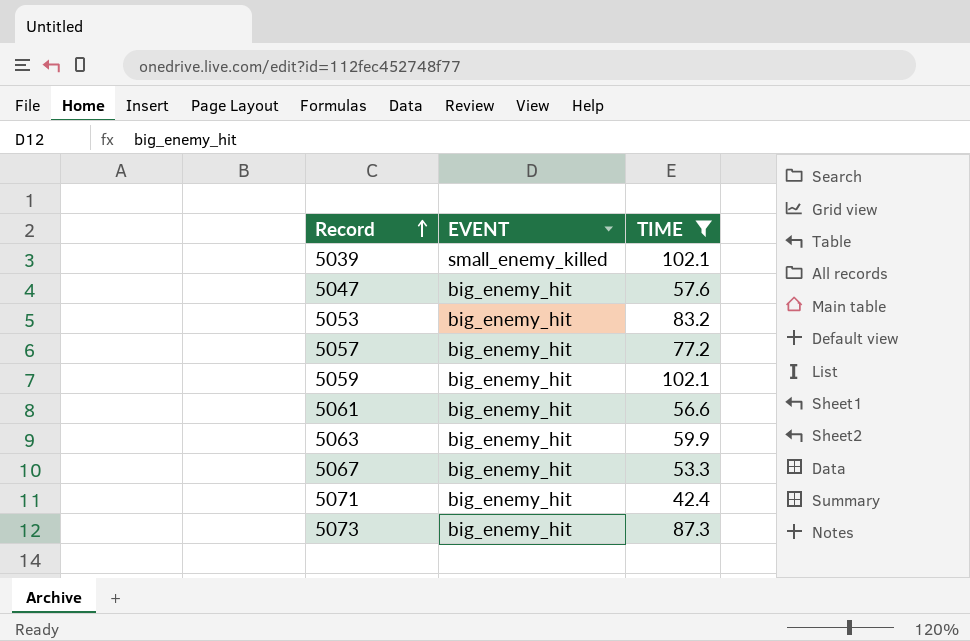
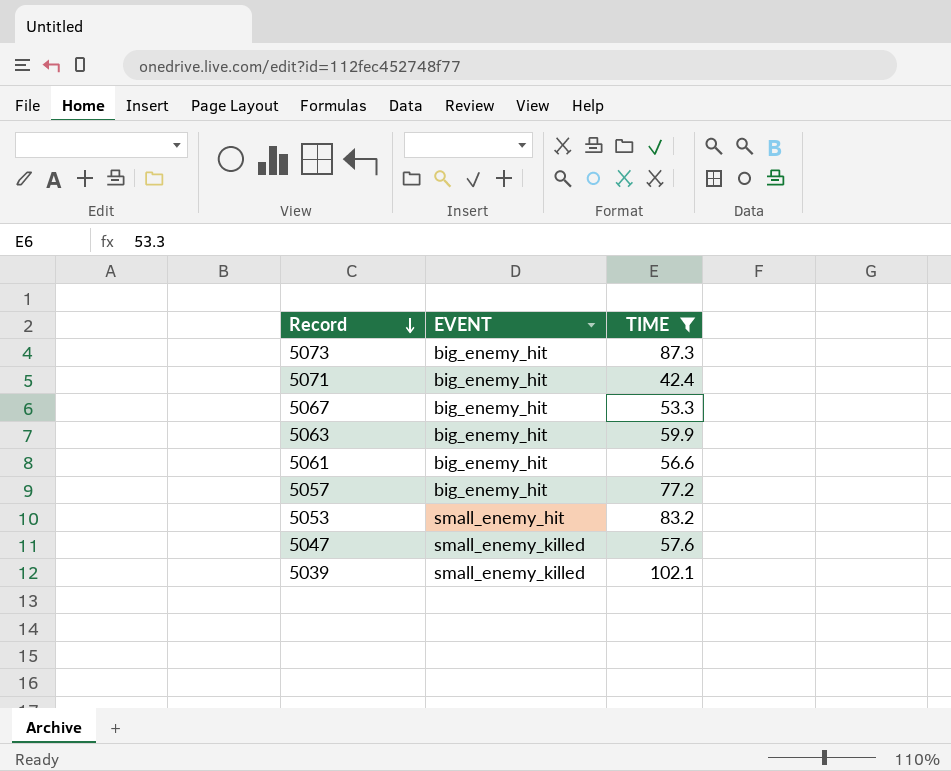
row order: Record ascending -> Record descending
row 5059: big_enemy_hit | 102.1 -> none
5053 | EVENT: big_enemy_hit -> small_enemy_hit
5047 | EVENT: big_enemy_hit -> small_enemy_killed

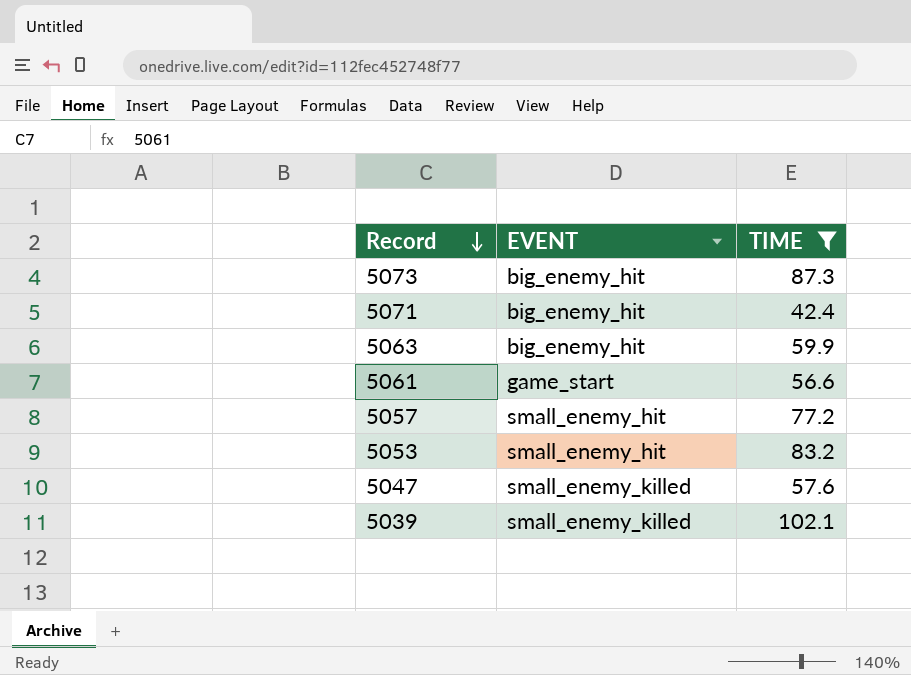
row 5067: big_enemy_hit | 53.3 -> none
5061 | EVENT: big_enemy_hit -> game_start
5057 | EVENT: big_enemy_hit -> small_enemy_hit

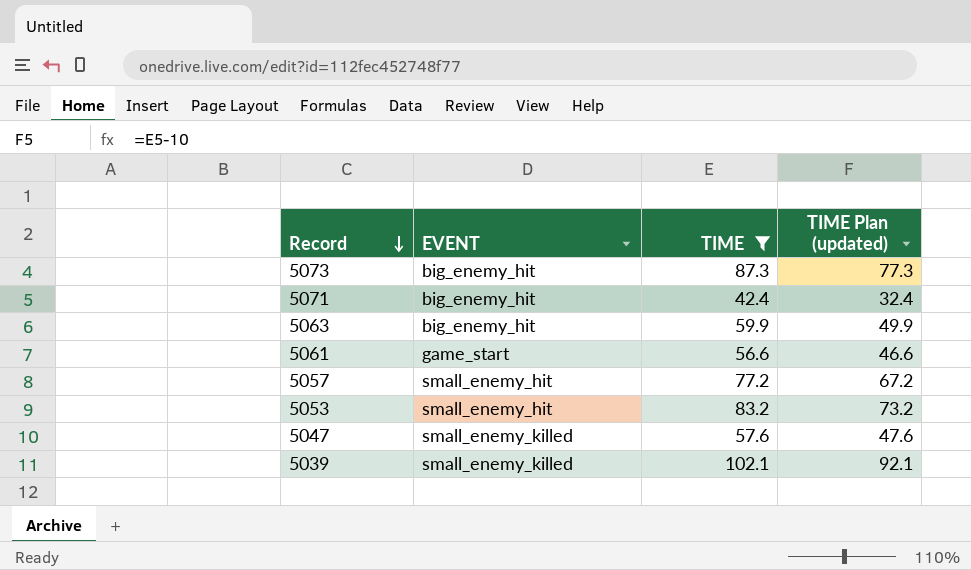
column TIME Plan (updated) | formula: none -> [TIME] - 10

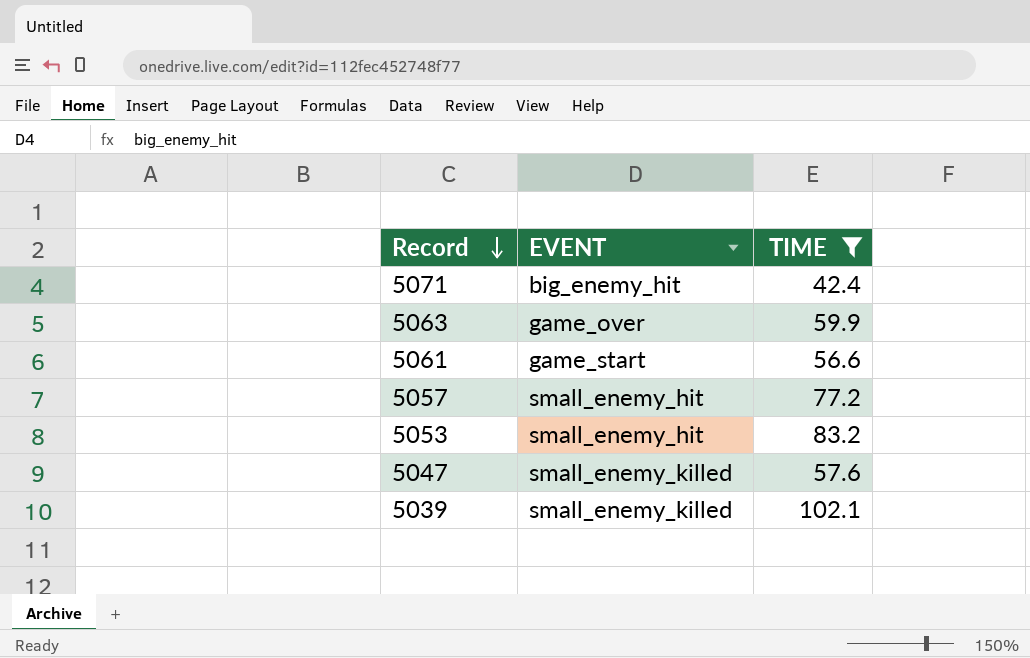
column TIME Plan (updated) | formula: [TIME] - 10 -> none
row 5073: big_enemy_hit | 87.3 | 77.3 -> none
5063 | EVENT: big_enemy_hit -> game_over

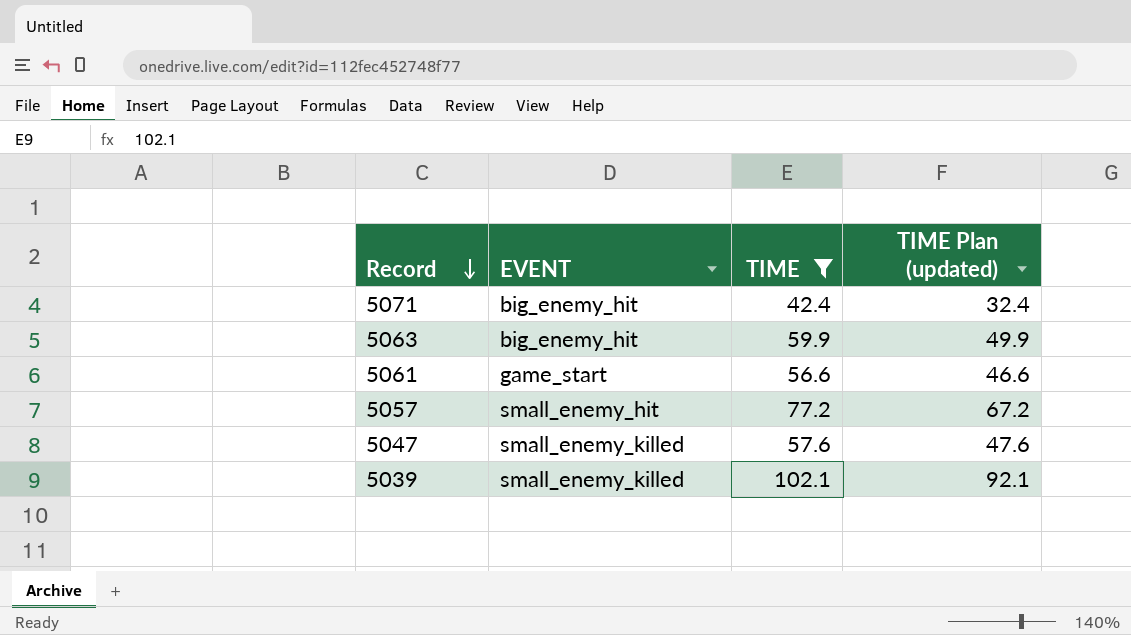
column TIME Plan (updated) | formula: none -> [TIME] - 10
row 5053: small_enemy_hit | 83.2 -> none
5063 | EVENT: game_over -> big_enemy_hit

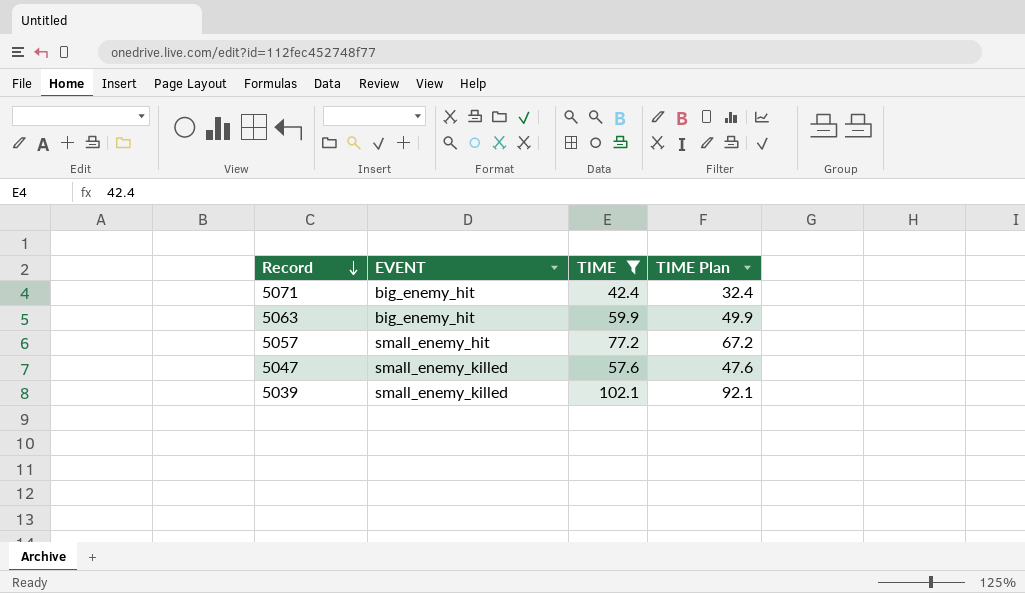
column name: TIME Plan (updated) -> TIME Plan
row 5061: game_start | 56.6 | 46.6 -> none

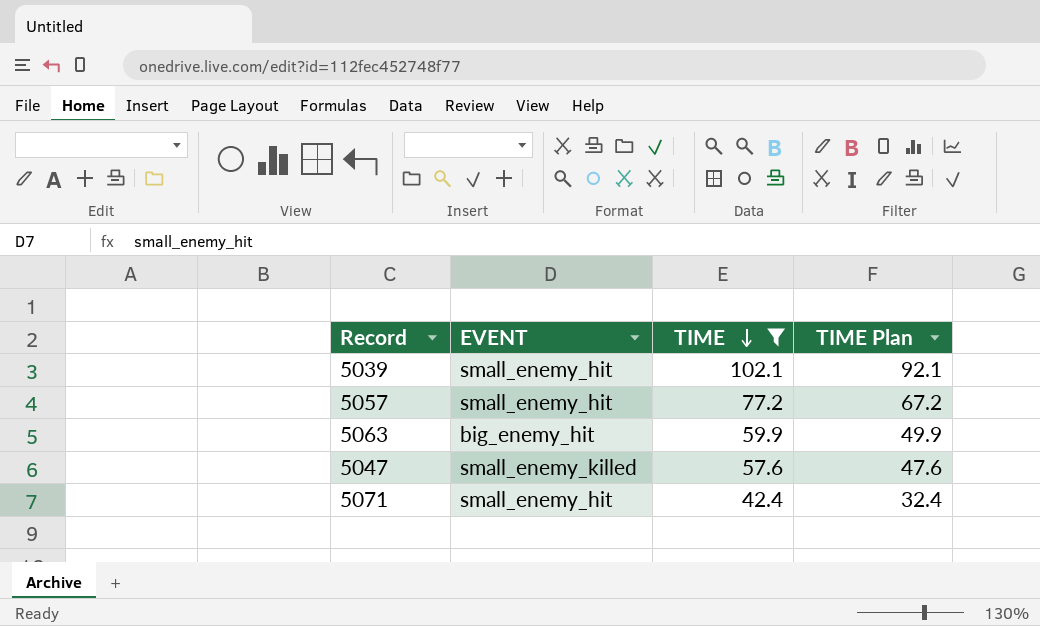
row order: Record descending -> TIME descending
5039 | EVENT: small_enemy_killed -> small_enemy_hit
5071 | EVENT: big_enemy_hit -> small_enemy_hit

